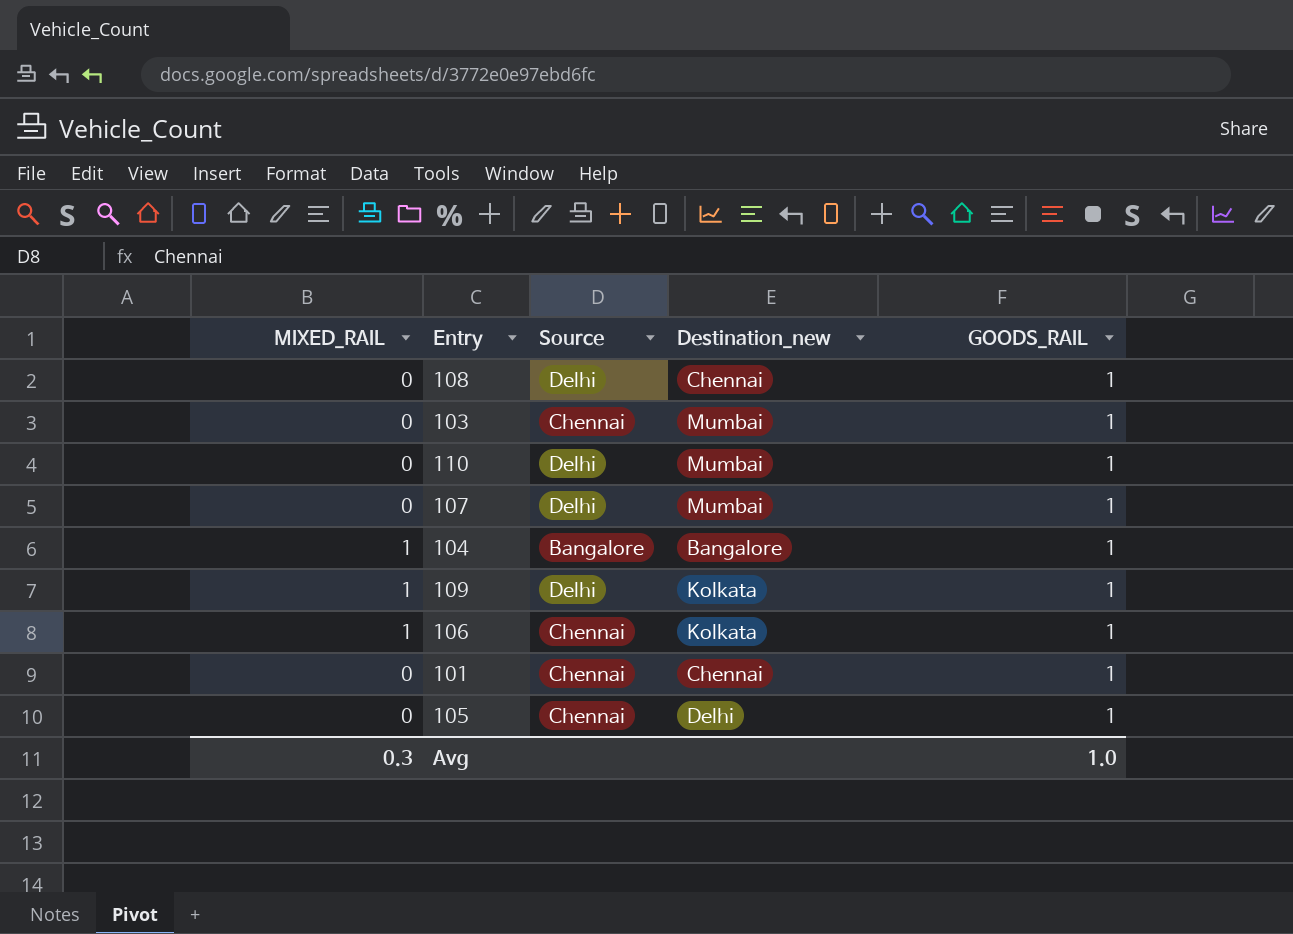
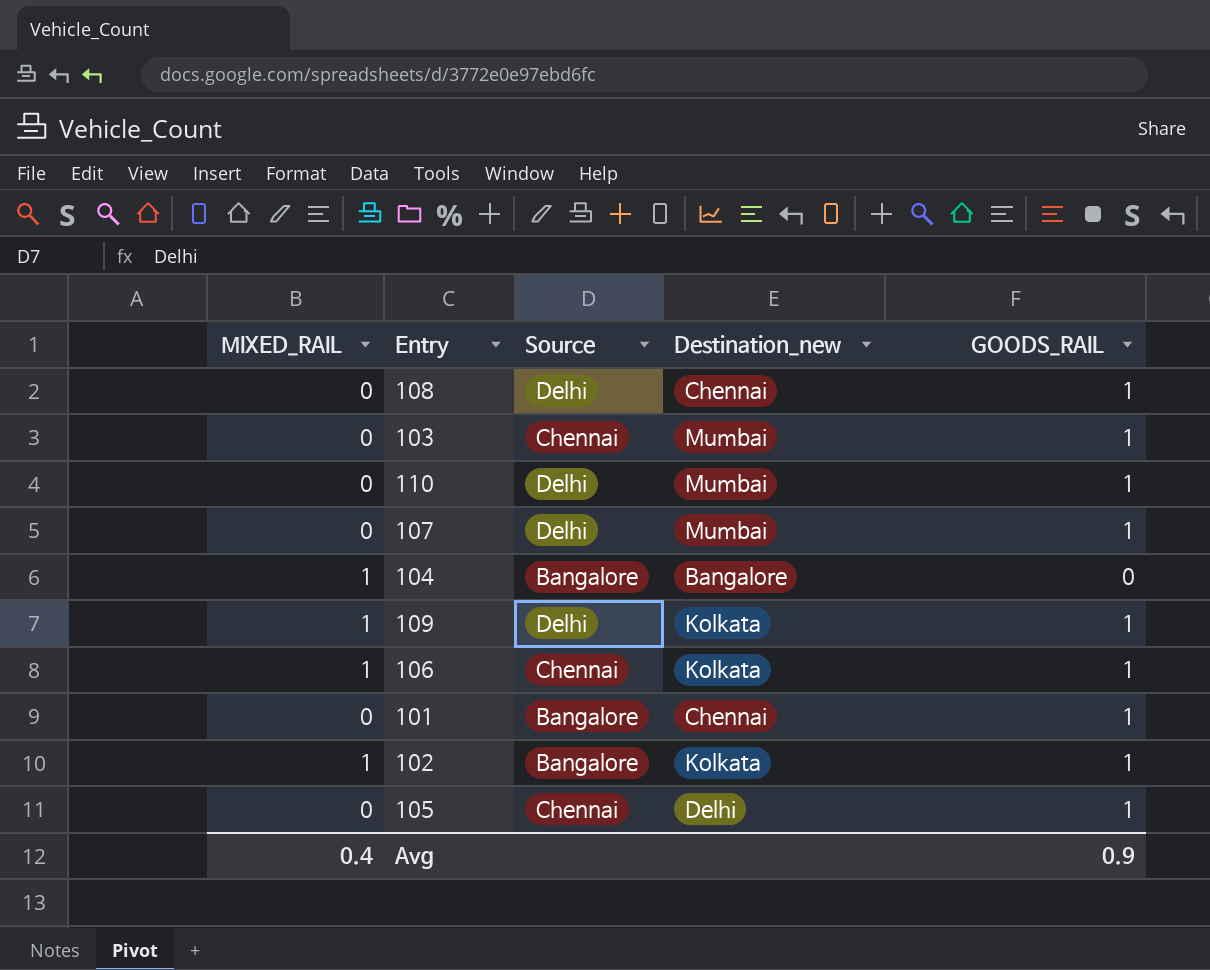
104 | GOODS_RAIL: 1 -> 0
101 | Source: Chennai -> Bangalore
row 102: none -> 1 | Bangalore | Kolkata | 1
Avg | MIXED_RAIL: 0.3 -> 0.4
Avg | GOODS_RAIL: 1.0 -> 0.9

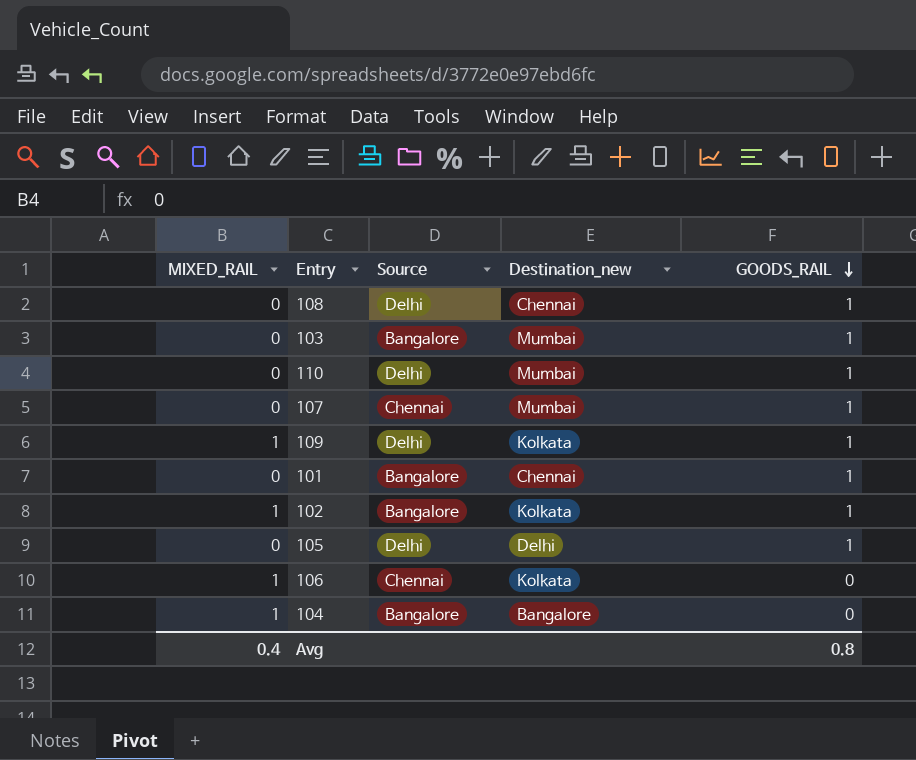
row order: none -> GOODS_RAIL descending
103 | Source: Chennai -> Bangalore
107 | Source: Delhi -> Chennai
105 | Source: Chennai -> Delhi
106 | GOODS_RAIL: 1 -> 0
Avg | GOODS_RAIL: 0.9 -> 0.8

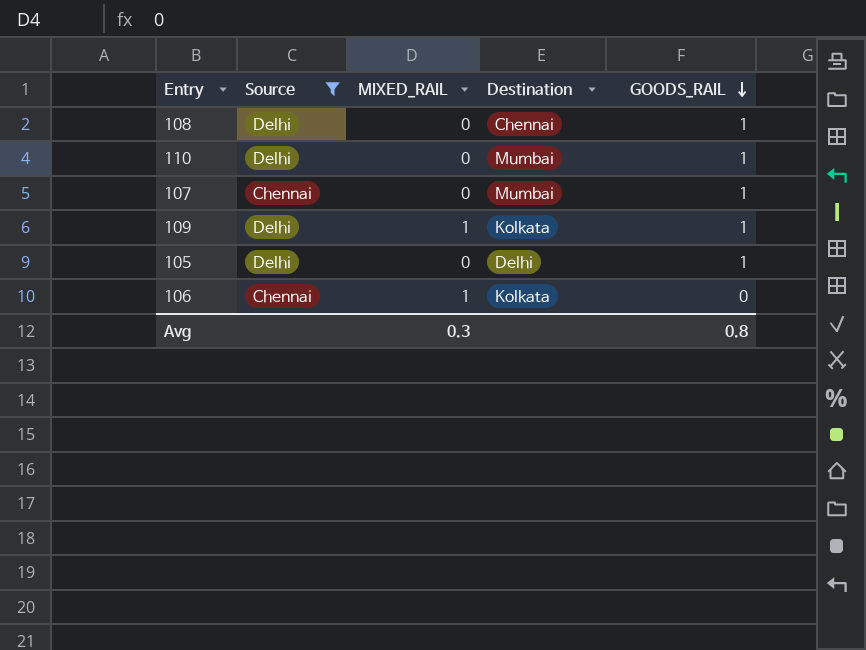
filter: none -> Source != Bangalore
column MIXED_RAIL | position: 1 -> 3
column name: Destination_new -> Destination
Avg | MIXED_RAIL: 0.4 -> 0.3

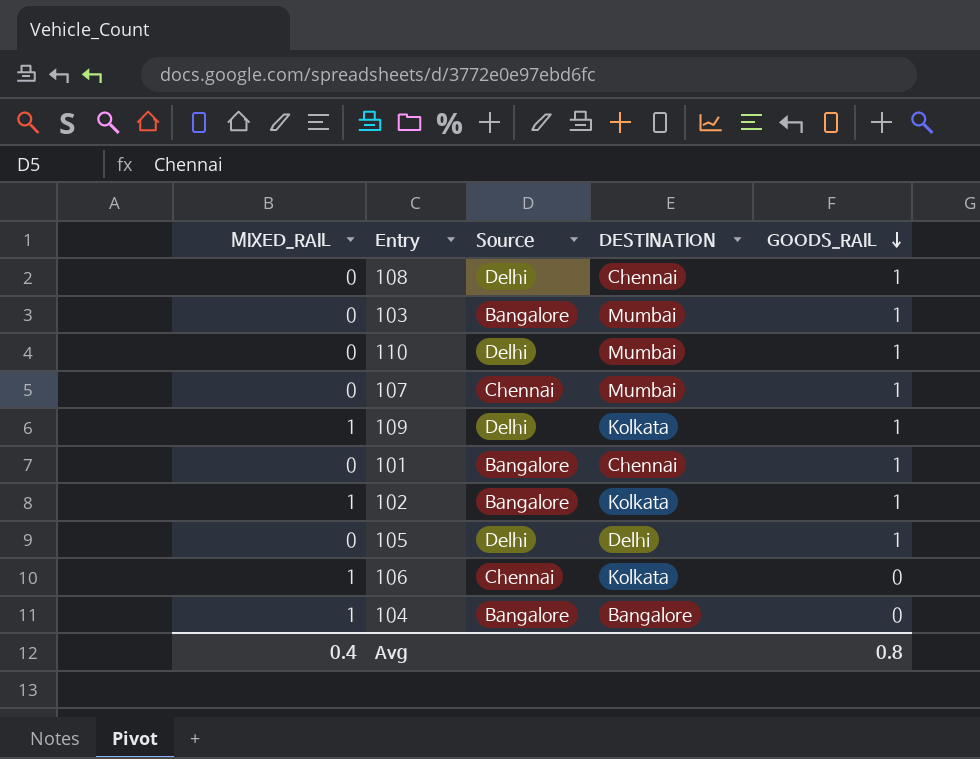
filter: Source != Bangalore -> none
column MIXED_RAIL | position: 3 -> 1
column name: Destination -> DESTINATION
Avg | MIXED_RAIL: 0.3 -> 0.4

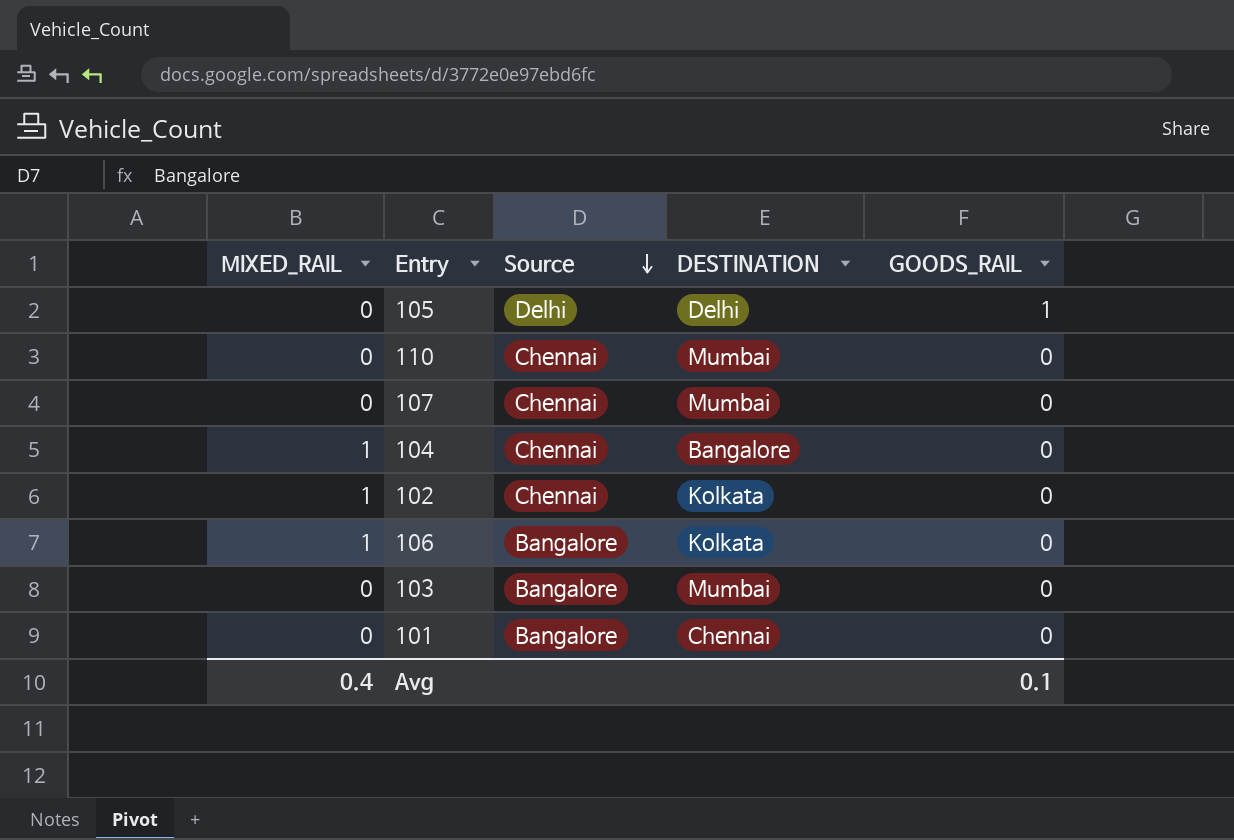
row order: GOODS_RAIL descending -> Source descending
row 108: 0 | Delhi | Chennai | 1 -> none
row 109: 1 | Delhi | Kolkata | 1 -> none
110 | Source: Delhi -> Chennai
110 | GOODS_RAIL: 1 -> 0
107 | GOODS_RAIL: 1 -> 0
104 | Source: Bangalore -> Chennai
102 | Source: Bangalore -> Chennai
102 | GOODS_RAIL: 1 -> 0
106 | Source: Chennai -> Bangalore
103 | GOODS_RAIL: 1 -> 0
101 | GOODS_RAIL: 1 -> 0
Avg | GOODS_RAIL: 0.8 -> 0.1

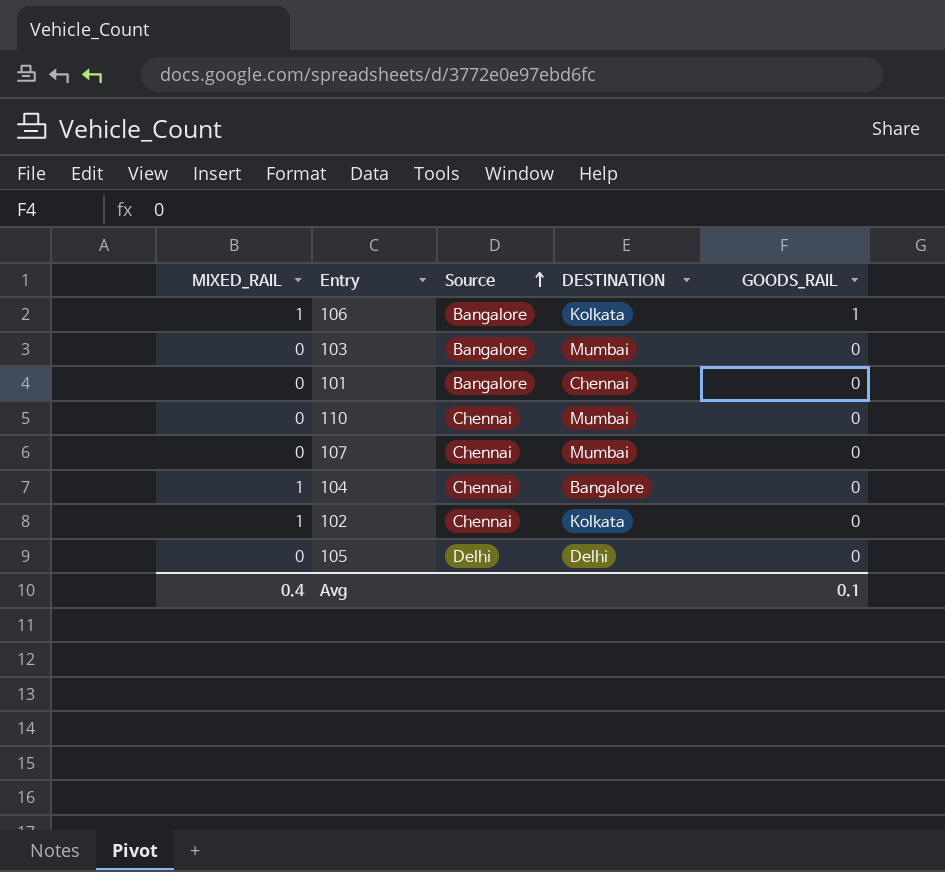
row order: Source descending -> Source ascending
106 | GOODS_RAIL: 0 -> 1
105 | GOODS_RAIL: 1 -> 0

